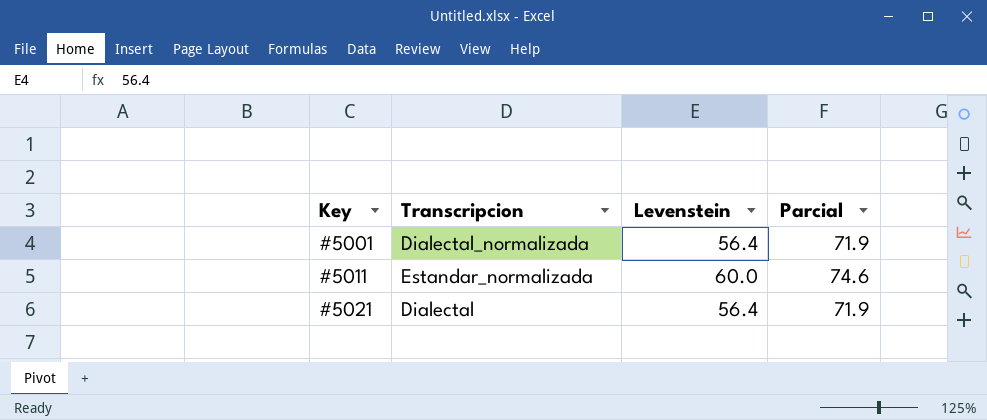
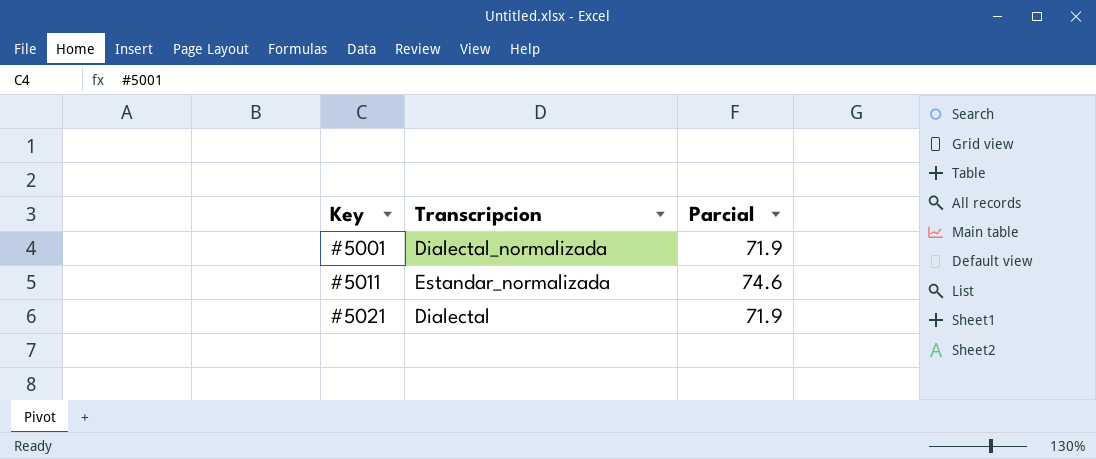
column Levenstein | position: 3 -> none

